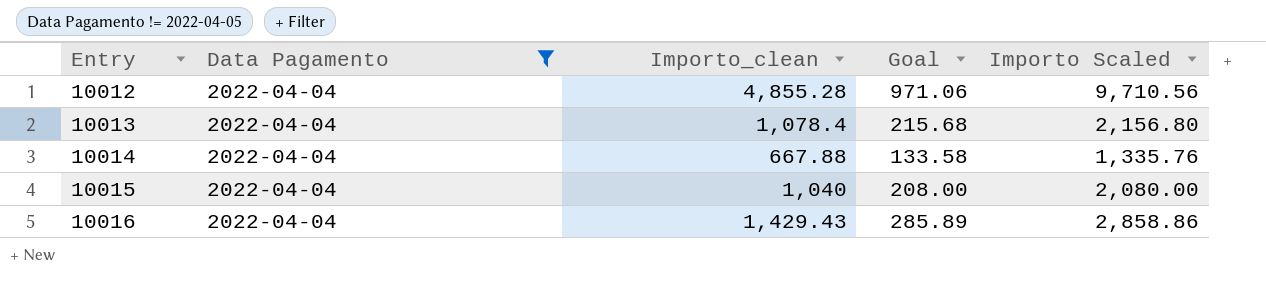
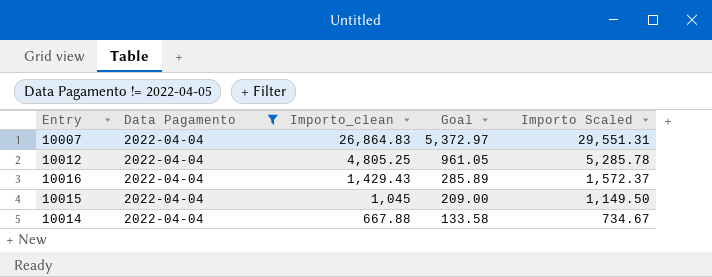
row order: Entry ascending -> Importo_clean descending
column Importo Scaled | formula: [Importo_clean] * 2 -> [Importo_clean] * 1.1
row 10013: 2022-04-04 | 1,078.4 | 215.68 | 2,156.80 -> none
row 10007: none -> 2022-04-04 | 26,864.83 | 5,372.97 | 29,551.31
10012 | Importo_clean: 4,855.28 -> 4,805.25
10012 | Goal: 971.06 -> 961.05
10015 | Importo_clean: 1,040 -> 1,045
10015 | Goal: 208.00 -> 209.00

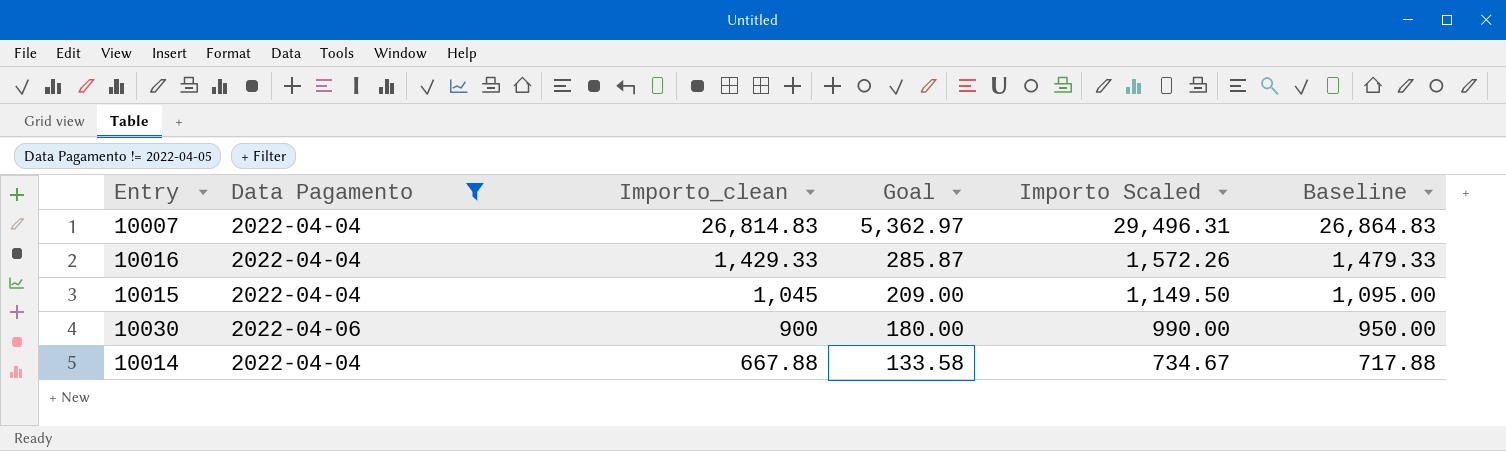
column Baseline | formula: none -> [Importo_clean] + 50
row 10012: 2022-04-04 | 4,805.25 | 961.05 | 5,285.78 -> none
10007 | Importo_clean: 26,864.83 -> 26,814.83
10007 | Goal: 5,372.97 -> 5,362.97
10007 | Importo Scaled: 29,551.31 -> 29,496.31
10016 | Importo_clean: 1,429.43 -> 1,429.33
10016 | Goal: 285.89 -> 285.87
10016 | Importo Scaled: 1,572.37 -> 1,572.26
row 10030: none -> 2022-04-06 | 900 | 180.00 | 990.00 | 950.00

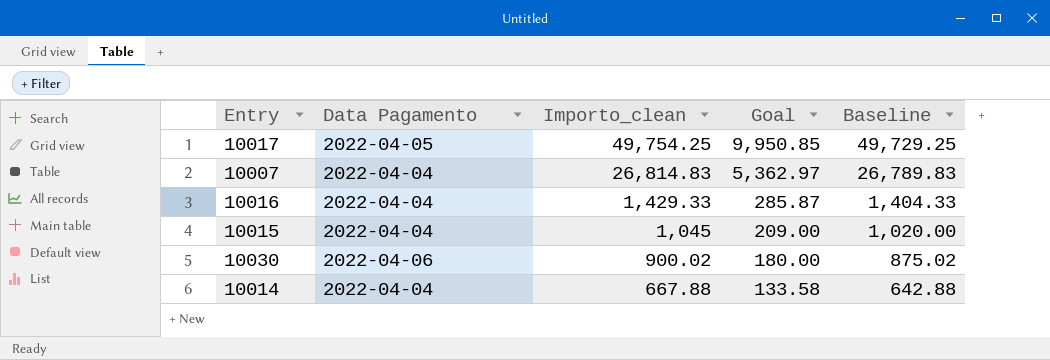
filter: Data Pagamento != 2022-04-05 -> none
column Importo Scaled | formula: [Importo_clean] * 1.1 -> none
column Baseline | formula: [Importo_clean] + 50 -> [Importo_clean] - 25
10030 | Importo_clean: 900 -> 900.02

